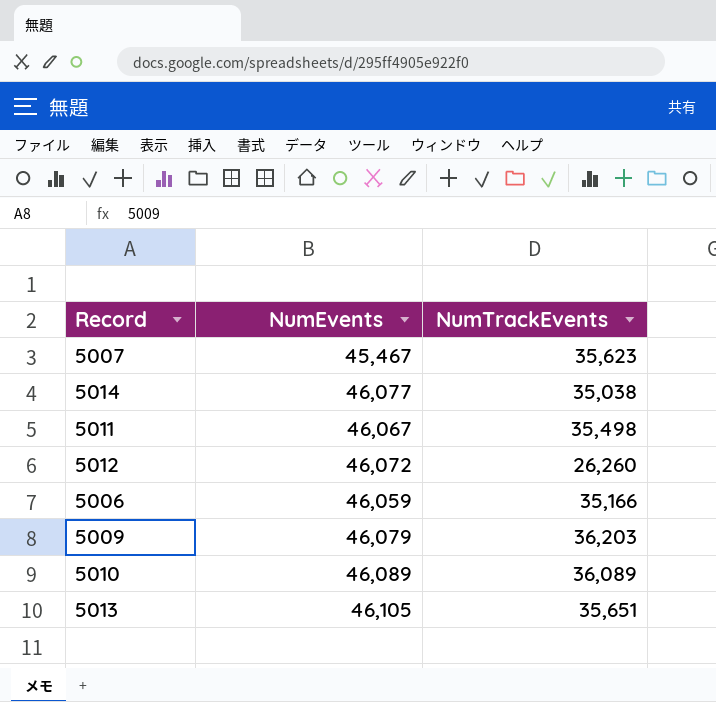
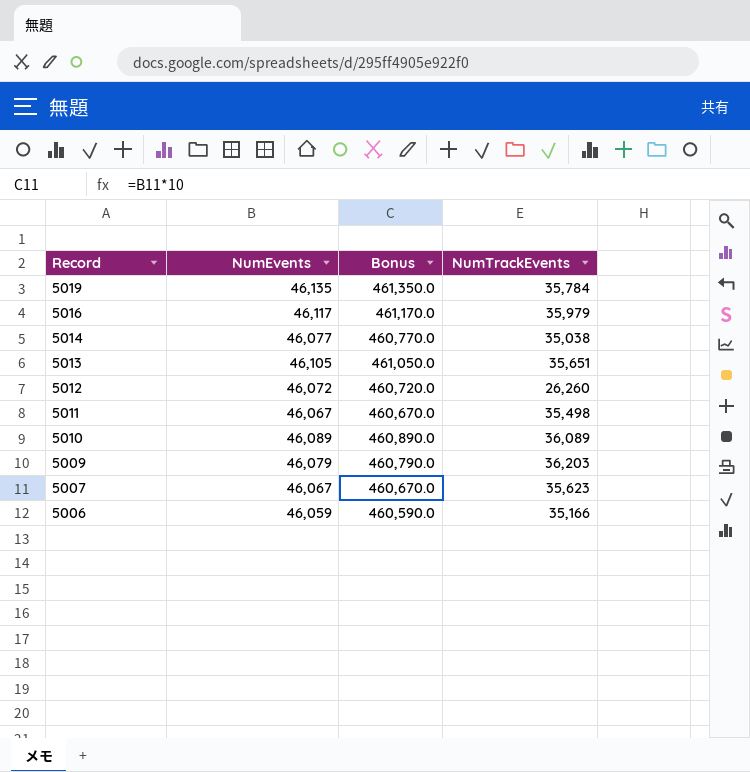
row order: none -> Record descending
column Bonus | formula: none -> [NumEvents] * 10
row 5019: none -> 46,135 | 461,350.0 | 35,784
row 5016: none -> 46,117 | 461,170.0 | 35,979
5007 | NumEvents: 45,467 -> 46,067

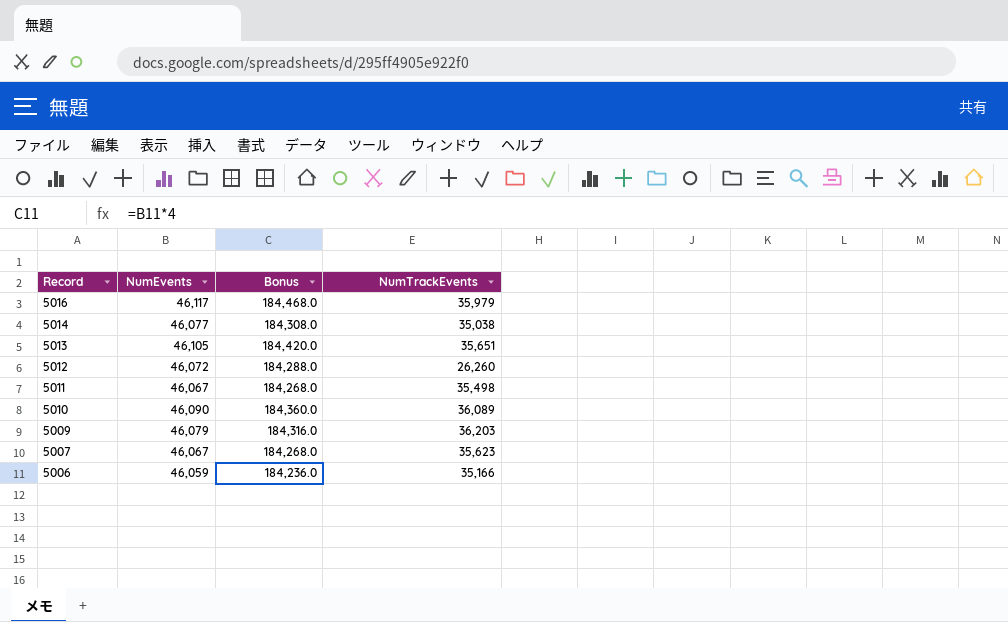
column Bonus | formula: [NumEvents] * 10 -> [NumEvents] * 4
row 5019: 46,135 | 461,350.0 | 35,784 -> none
5010 | NumEvents: 46,089 -> 46,090

